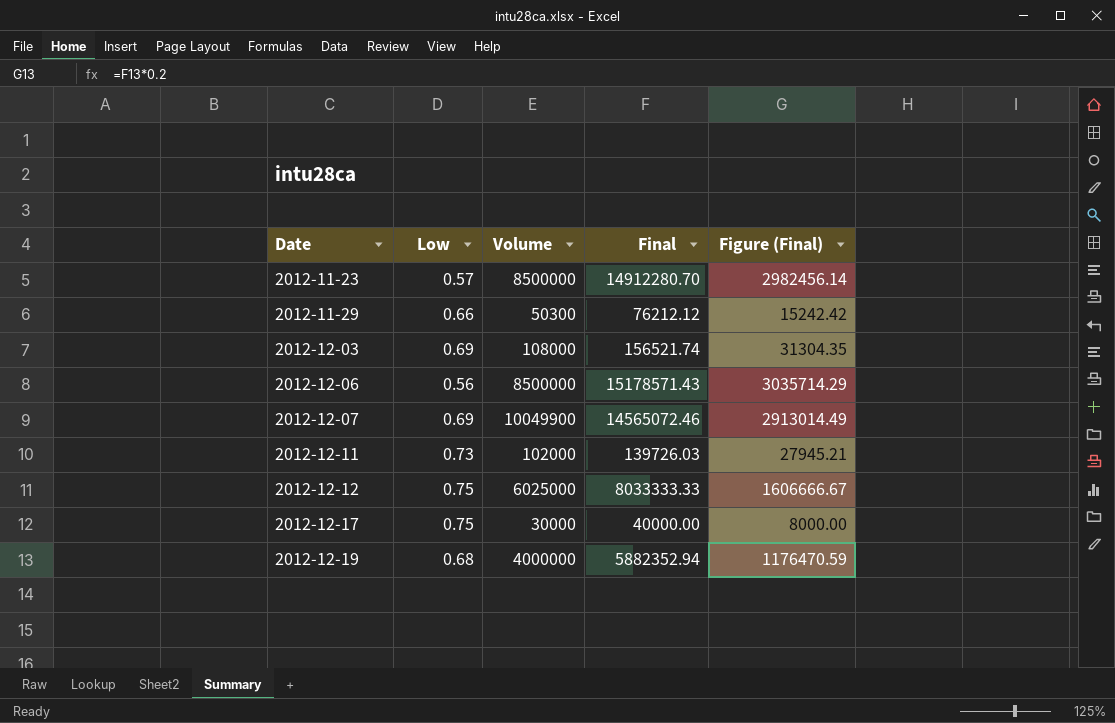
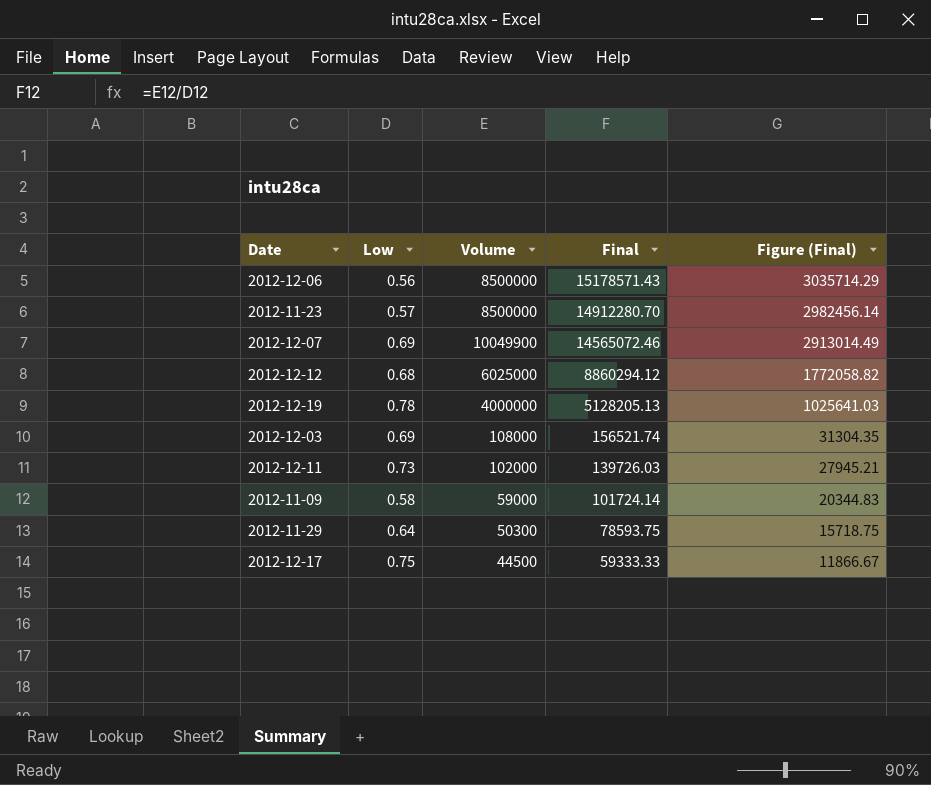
row order: Date ascending -> Final descending
2012-12-12 | Low: 0.75 -> 0.68
2012-12-12 | Final: 8033333.33 -> 8860294.12
2012-12-12 | Figure (Final): 1606666.67 -> 1772058.82
2012-12-19 | Low: 0.68 -> 0.78
2012-12-19 | Final: 5882352.94 -> 5128205.13
2012-12-19 | Figure (Final): 1176470.59 -> 1025641.03
row 2012-11-09: none -> 0.58 | 59000 | 101724.14 | 20344.83
2012-11-29 | Low: 0.66 -> 0.64
2012-11-29 | Final: 76212.12 -> 78593.75
2012-11-29 | Figure (Final): 15242.42 -> 15718.75
2012-12-17 | Volume: 30000 -> 44500
2012-12-17 | Final: 40000.00 -> 59333.33
2012-12-17 | Figure (Final): 8000.00 -> 11866.67

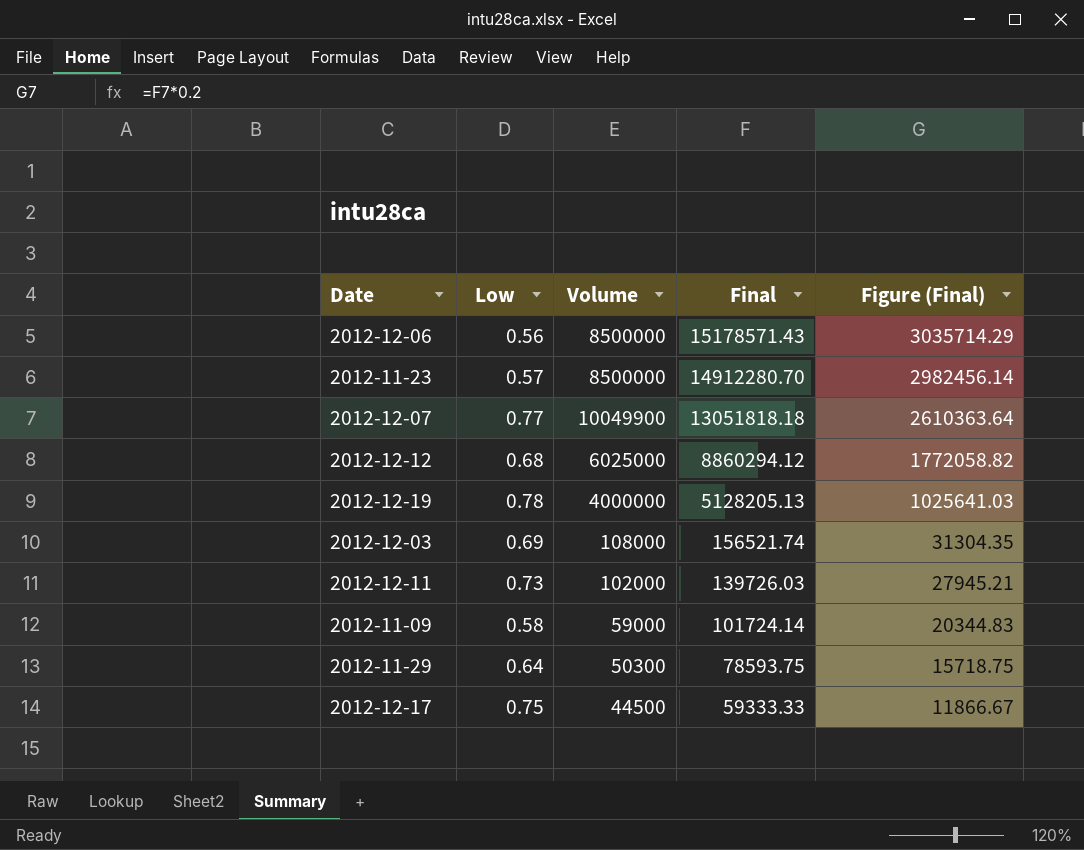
2012-12-07 | Low: 0.69 -> 0.77
2012-12-07 | Final: 14565072.46 -> 13051818.18
2012-12-07 | Figure (Final): 2913014.49 -> 2610363.64

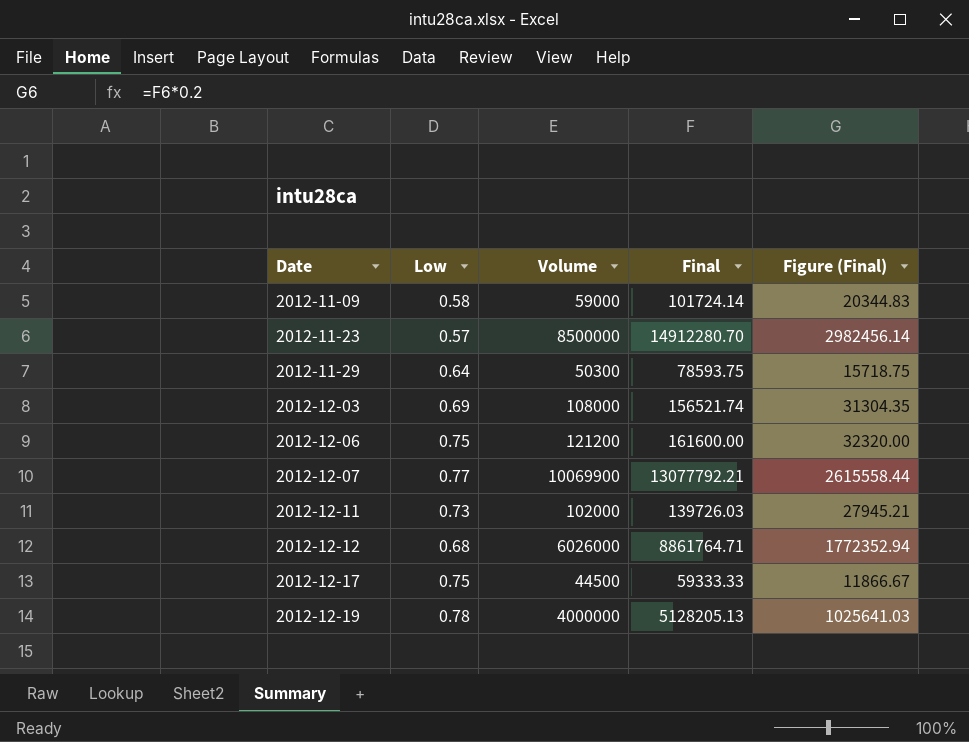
row order: Final descending -> Date ascending
2012-12-06 | Low: 0.56 -> 0.75
2012-12-06 | Volume: 8500000 -> 121200
2012-12-06 | Final: 15178571.43 -> 161600.00
2012-12-06 | Figure (Final): 3035714.29 -> 32320.00
2012-12-07 | Volume: 10049900 -> 10069900
2012-12-07 | Final: 13051818.18 -> 13077792.21
2012-12-07 | Figure (Final): 2610363.64 -> 2615558.44
2012-12-12 | Volume: 6025000 -> 6026000
2012-12-12 | Final: 8860294.12 -> 8861764.71
2012-12-12 | Figure (Final): 1772058.82 -> 1772352.94

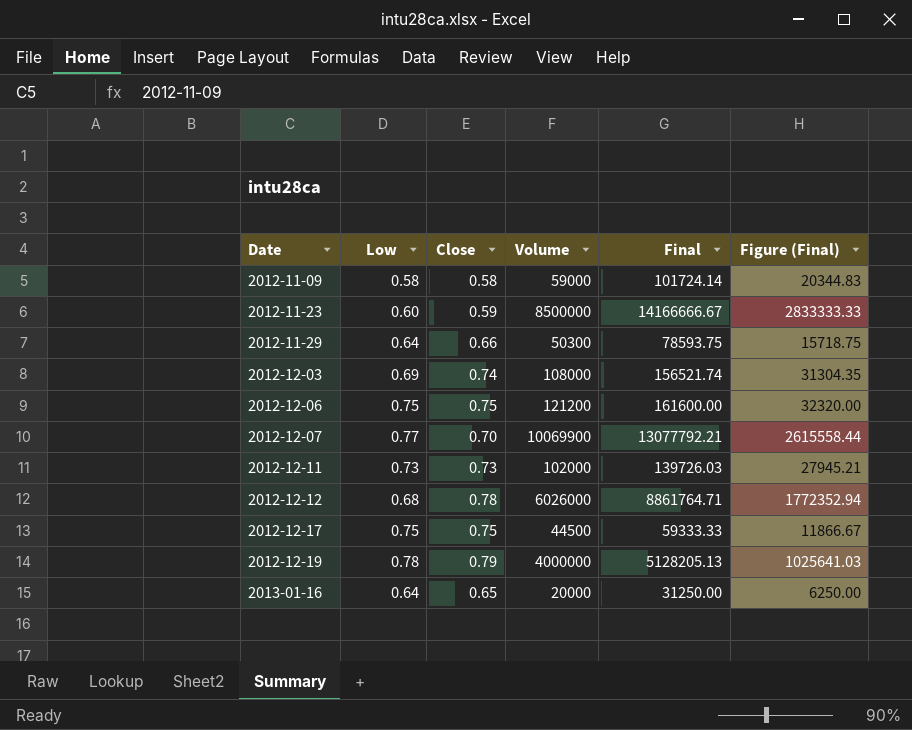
column Close | position: none -> 3
2012-11-23 | Low: 0.57 -> 0.60
2012-11-23 | Final: 14912280.70 -> 14166666.67
2012-11-23 | Figure (Final): 2982456.14 -> 2833333.33
row 2013-01-16: none -> 0.64 | 0.65 | 20000 | 31250.00 | 6250.00

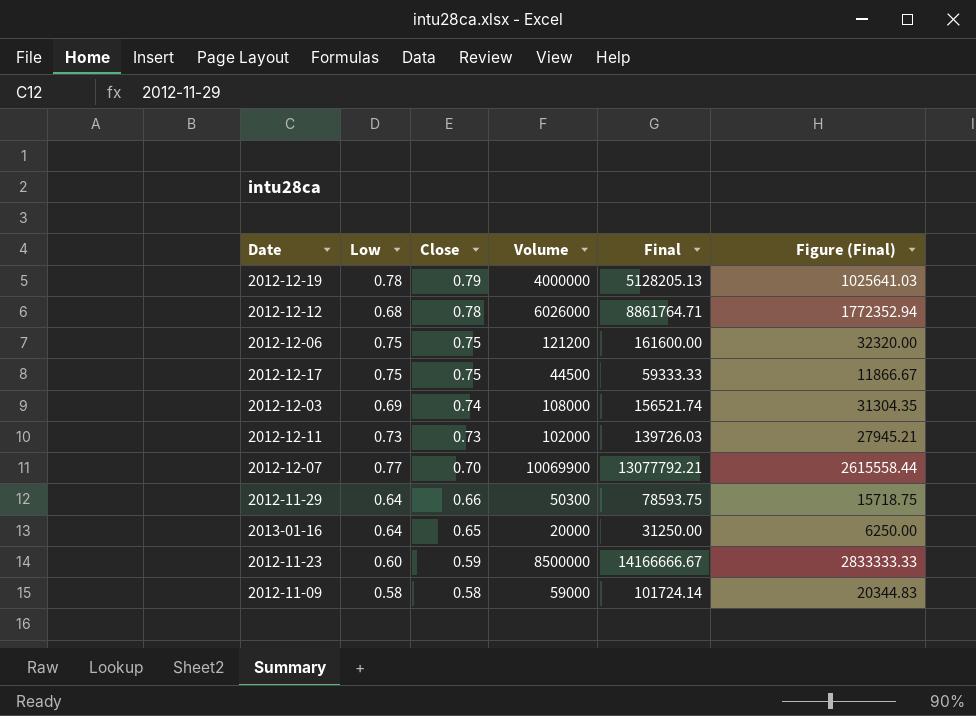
row order: Date ascending -> Close descending

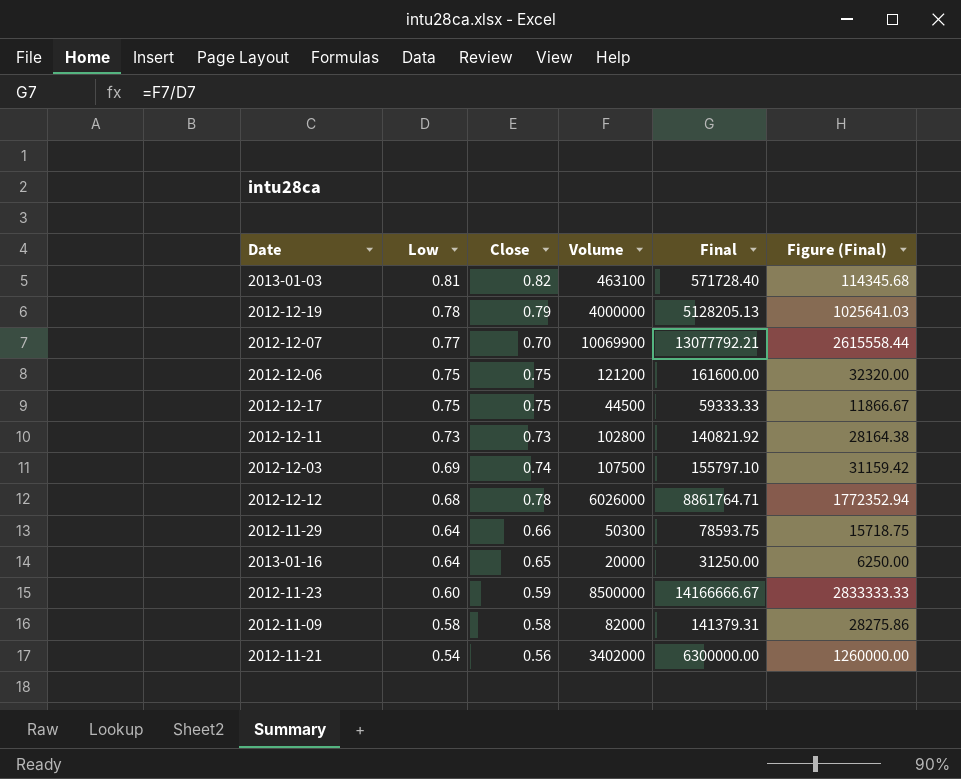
row order: Close descending -> Low descending
row 2013-01-03: none -> 0.81 | 0.82 | 463100 | 571728.40 | 114345.68
2012-12-11 | Volume: 102000 -> 102800
2012-12-11 | Final: 139726.03 -> 140821.92
2012-12-11 | Figure (Final): 27945.21 -> 28164.38
2012-12-03 | Volume: 108000 -> 107500
2012-12-03 | Final: 156521.74 -> 155797.10
2012-12-03 | Figure (Final): 31304.35 -> 31159.42
2012-11-09 | Volume: 59000 -> 82000
2012-11-09 | Final: 101724.14 -> 141379.31
2012-11-09 | Figure (Final): 20344.83 -> 28275.86
row 2012-11-21: none -> 0.54 | 0.56 | 3402000 | 6300000.00 | 1260000.00

